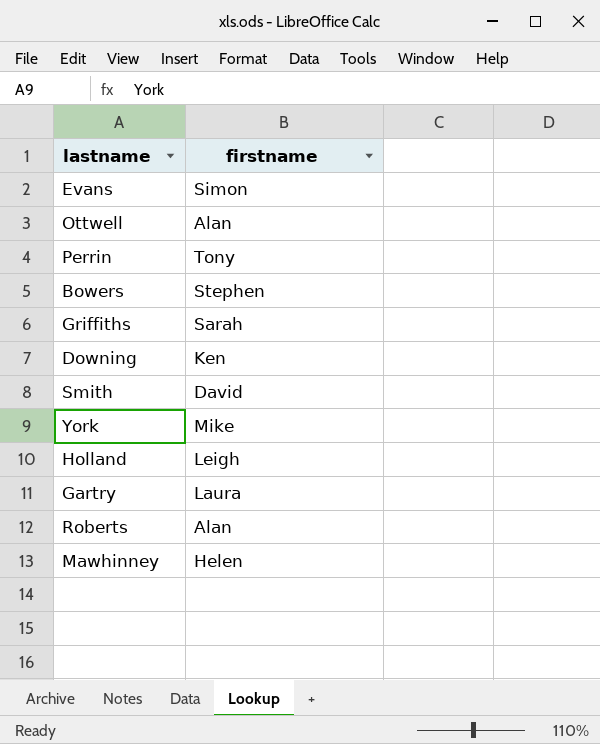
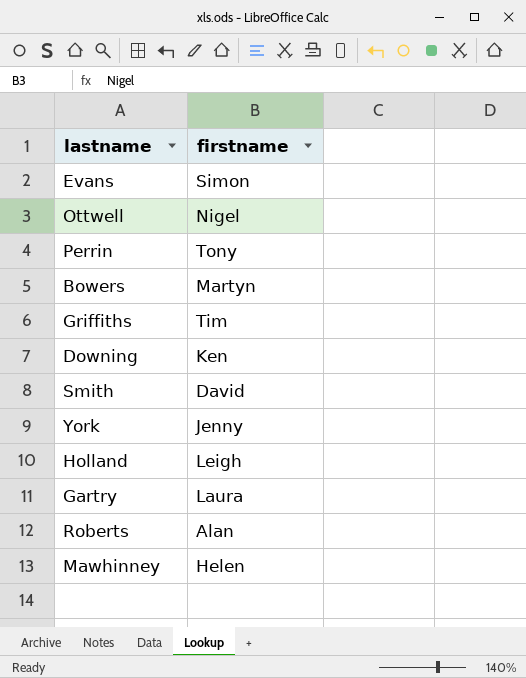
Ottwell | firstname: Alan -> Nigel
Bowers | firstname: Stephen -> Martyn
Griffiths | firstname: Sarah -> Tim
York | firstname: Mike -> Jenny

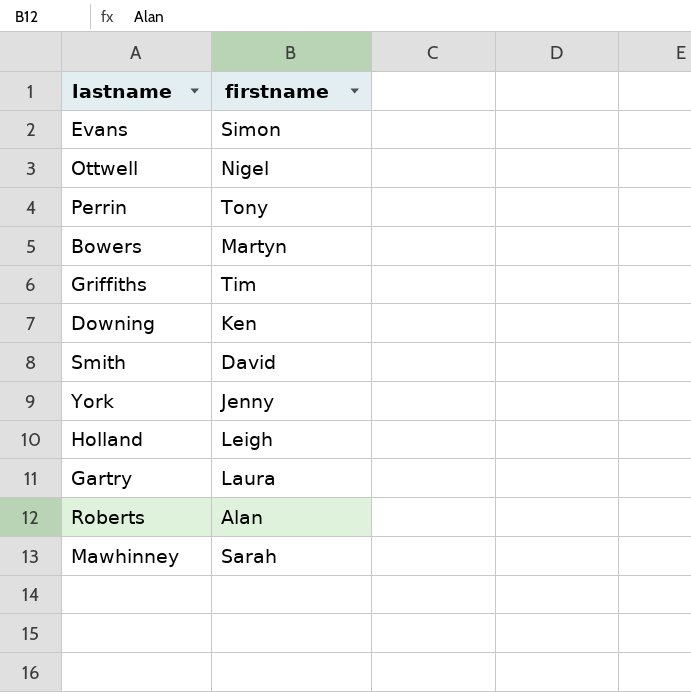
Mawhinney | firstname: Helen -> Sarah

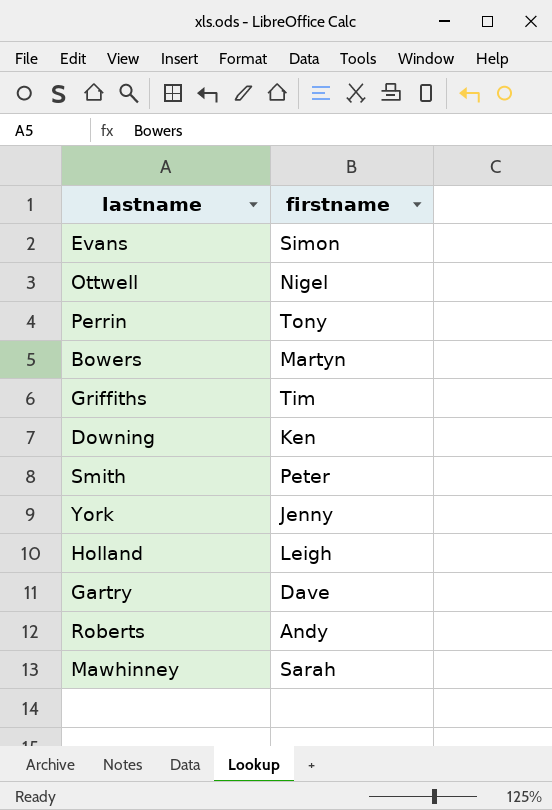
Smith | firstname: David -> Peter
Gartry | firstname: Laura -> Dave
Roberts | firstname: Alan -> Andy

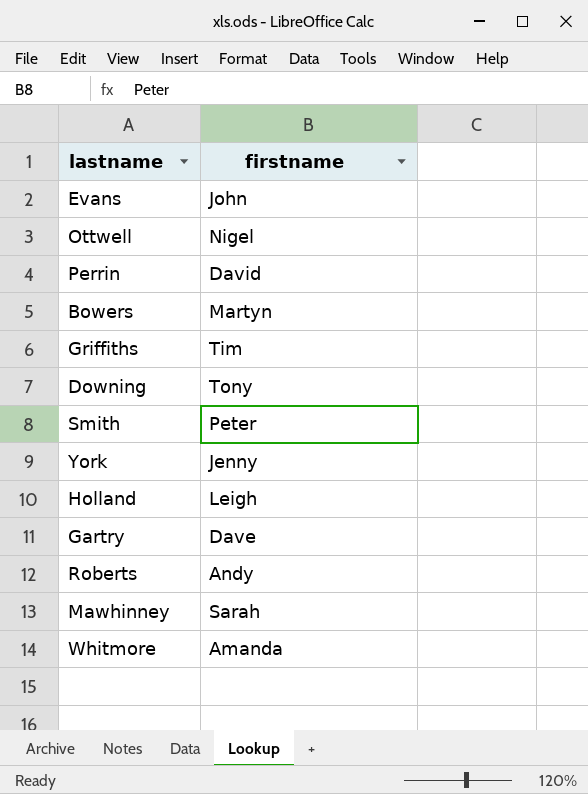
Evans | firstname: Simon -> John
Perrin | firstname: Tony -> David
Downing | firstname: Ken -> Tony
row Whitmore: none -> Amanda

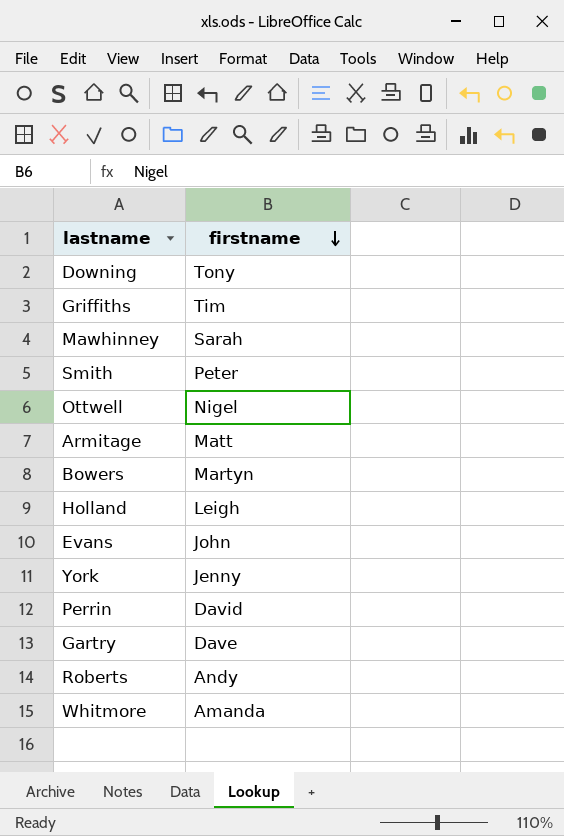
row order: none -> firstname descending
row Armitage: none -> Matt

